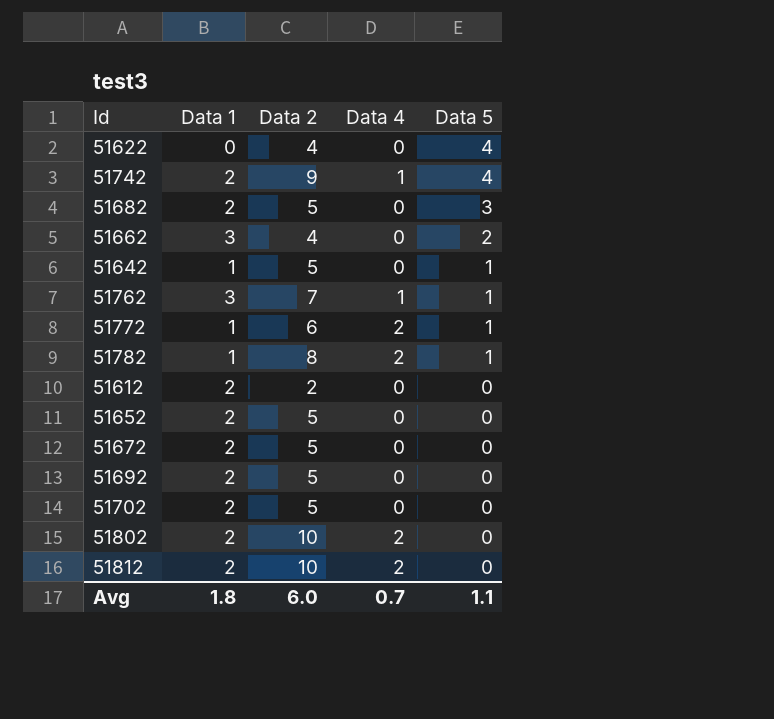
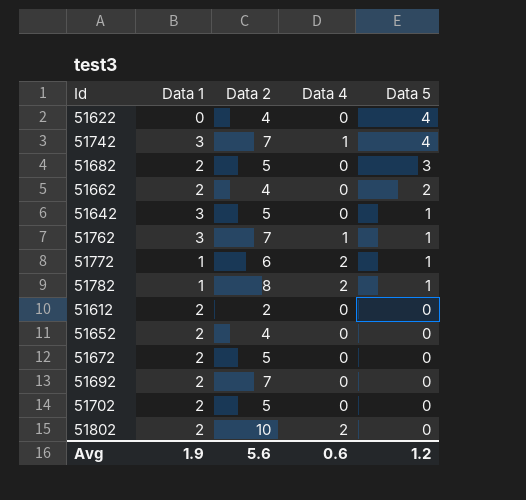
row 51812: 2 | 10 | 2 | 0 -> none
51742 | Data 1: 2 -> 3
51742 | Data 2: 9 -> 7
51662 | Data 1: 3 -> 2
51642 | Data 1: 1 -> 3
51652 | Data 2: 5 -> 4
51692 | Data 2: 5 -> 7
Avg | Data 1: 1.8 -> 1.9
Avg | Data 2: 6.0 -> 5.6
Avg | Data 4: 0.7 -> 0.6
Avg | Data 5: 1.1 -> 1.2

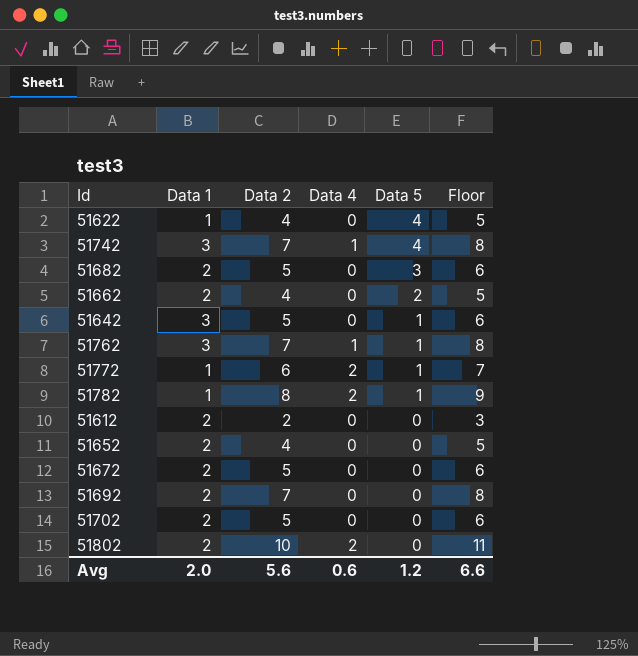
column Floor | formula: none -> [Data 2] + 1
51622 | Data 1: 0 -> 1
Avg | Data 1: 1.9 -> 2.0

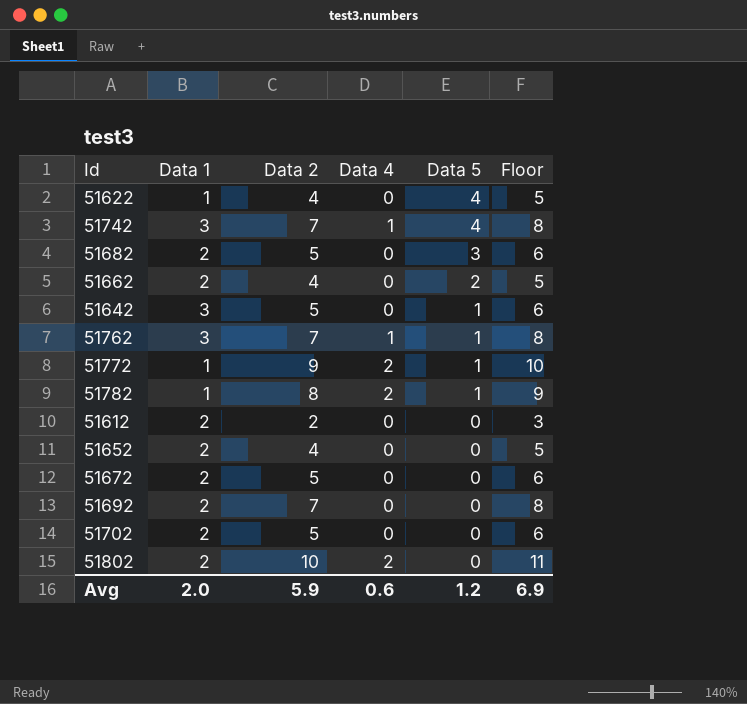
51772 | Data 2: 6 -> 9
51772 | Floor: 7 -> 10
Avg | Data 2: 5.6 -> 5.9
Avg | Floor: 6.6 -> 6.9

